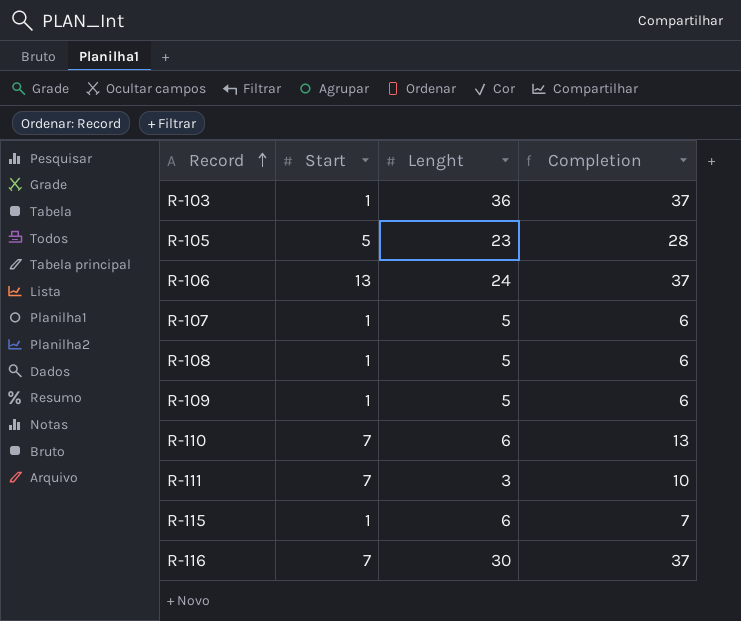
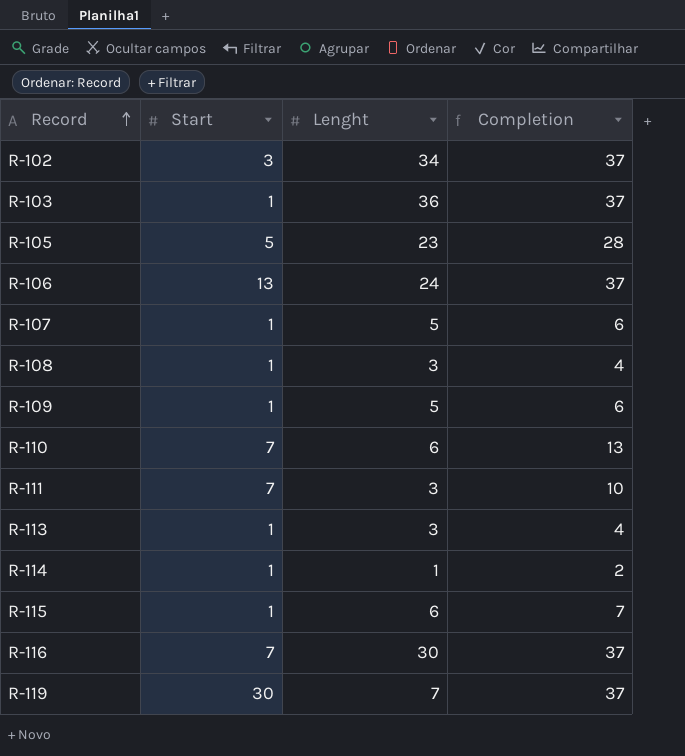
row R-102: none -> 3 | 34 | 37
R-108 | Lenght: 5 -> 3
R-108 | Completion: 6 -> 4
row R-113: none -> 1 | 3 | 4
row R-114: none -> 1 | 1 | 2
row R-119: none -> 30 | 7 | 37

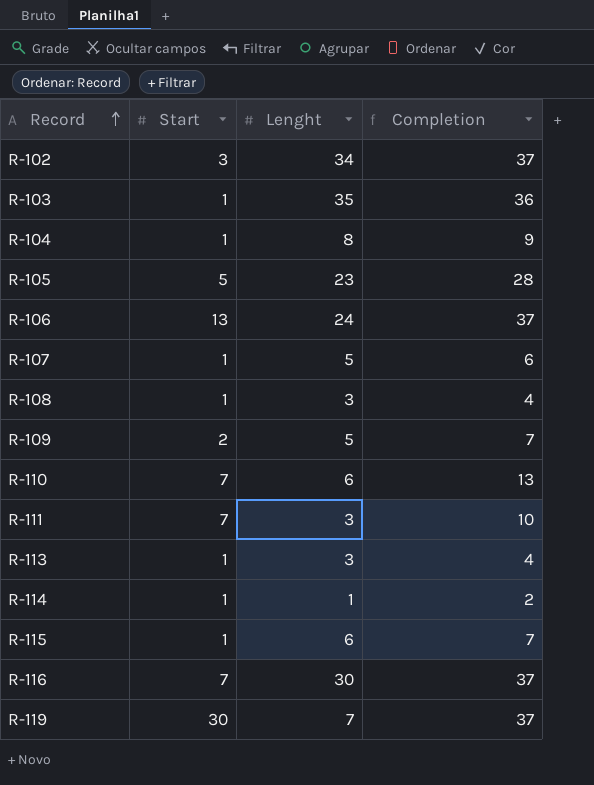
R-103 | Lenght: 36 -> 35
R-103 | Completion: 37 -> 36
row R-104: none -> 1 | 8 | 9
R-109 | Start: 1 -> 2
R-109 | Completion: 6 -> 7

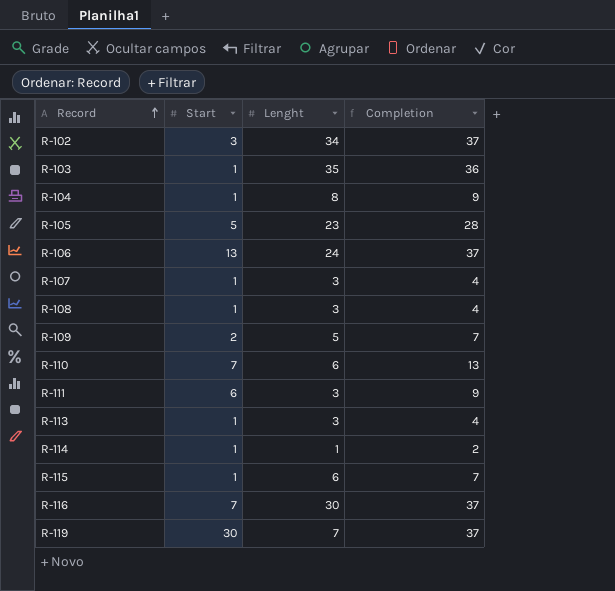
R-107 | Lenght: 5 -> 3
R-107 | Completion: 6 -> 4
R-111 | Start: 7 -> 6
R-111 | Completion: 10 -> 9

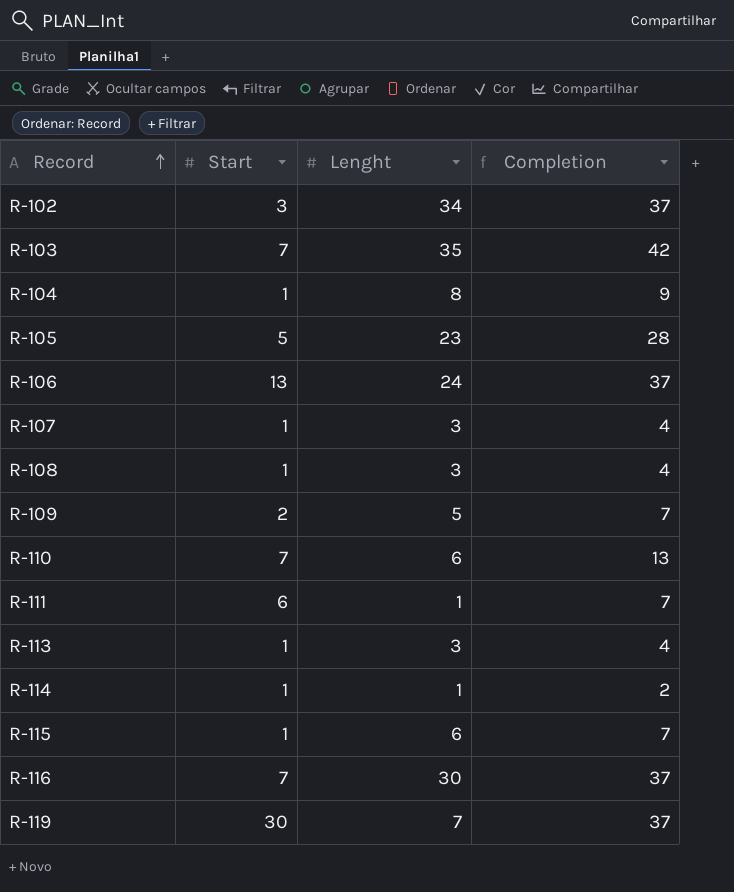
R-103 | Start: 1 -> 7
R-103 | Completion: 36 -> 42
R-111 | Lenght: 3 -> 1
R-111 | Completion: 9 -> 7

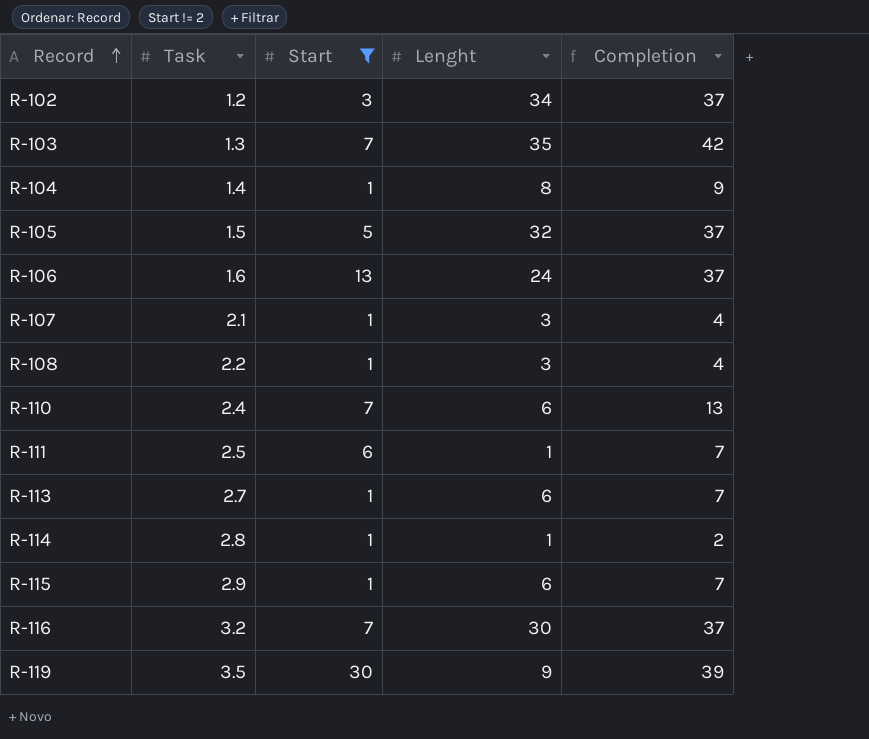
filter: none -> Start != 2
column Task | position: none -> 2
R-105 | Lenght: 23 -> 32
R-105 | Completion: 28 -> 37
R-113 | Lenght: 3 -> 6
R-113 | Completion: 4 -> 7
R-119 | Lenght: 7 -> 9
R-119 | Completion: 37 -> 39

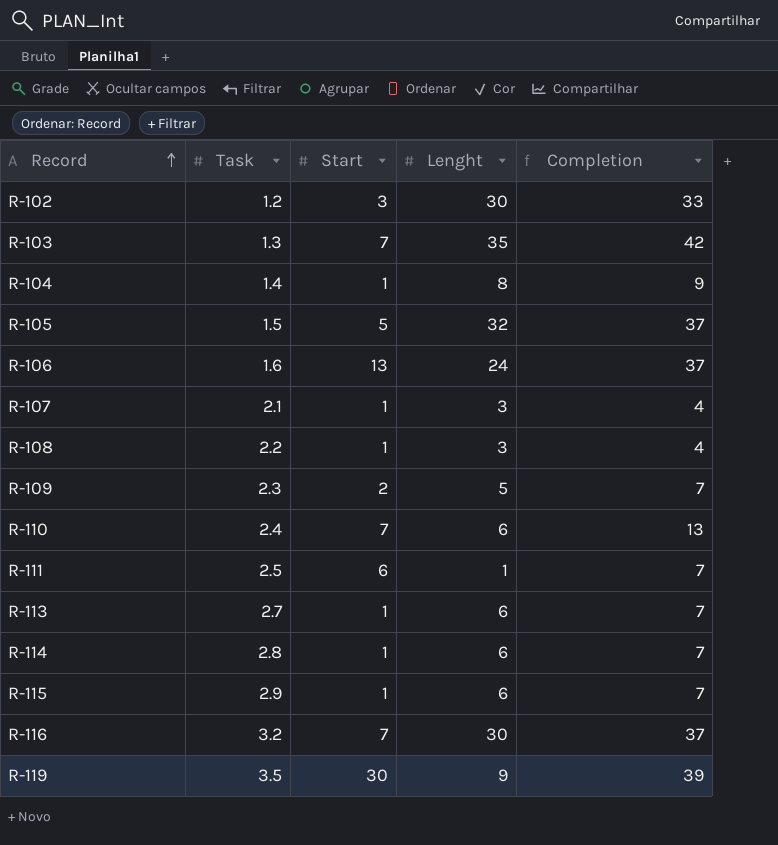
filter: Start != 2 -> none
R-102 | Lenght: 34 -> 30
R-102 | Completion: 37 -> 33
R-114 | Lenght: 1 -> 6
R-114 | Completion: 2 -> 7

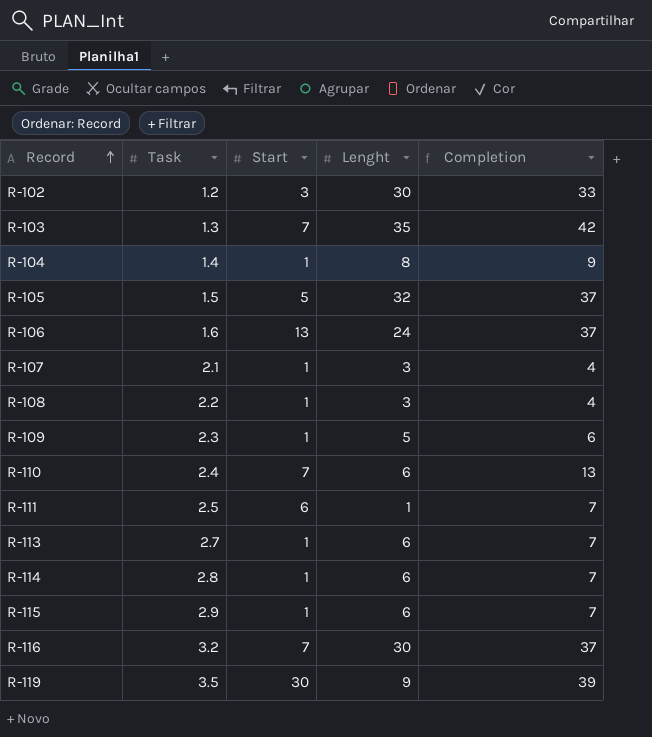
R-109 | Start: 2 -> 1
R-109 | Completion: 7 -> 6

